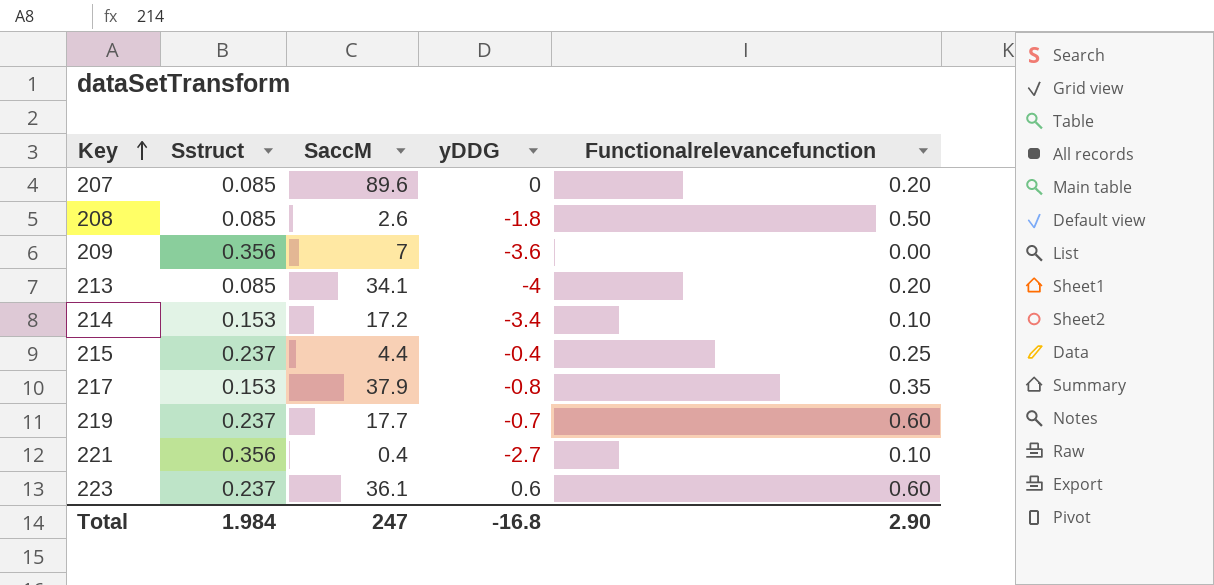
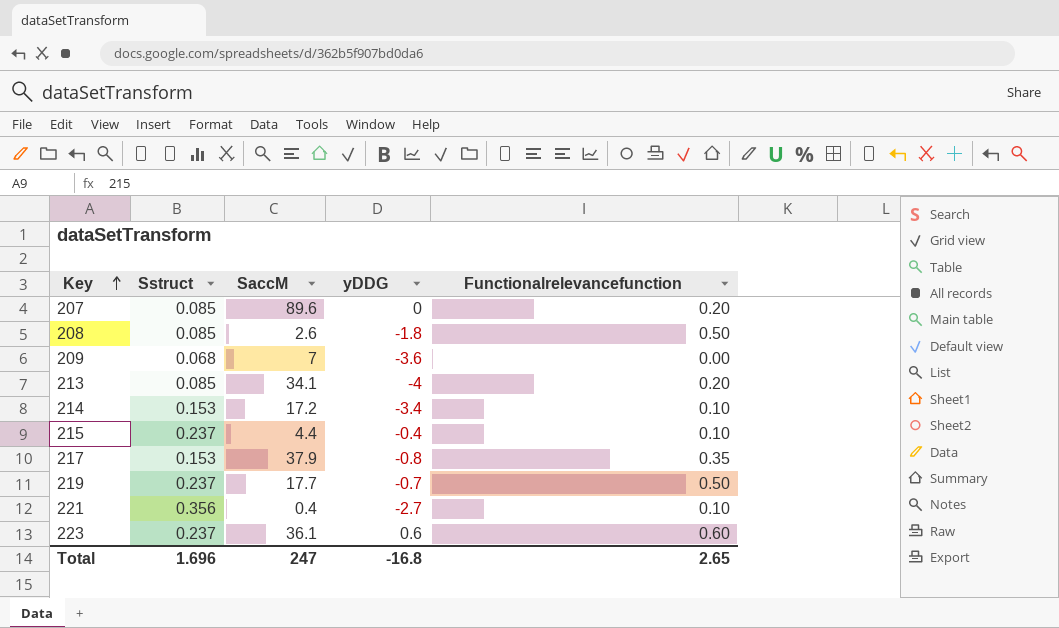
209 | Sstruct: 0.356 -> 0.068
215 | Functionalrelevancefunction: 0.25 -> 0.10
219 | Functionalrelevancefunction: 0.60 -> 0.50
Total | Sstruct: 1.984 -> 1.696
Total | Functionalrelevancefunction: 2.90 -> 2.65

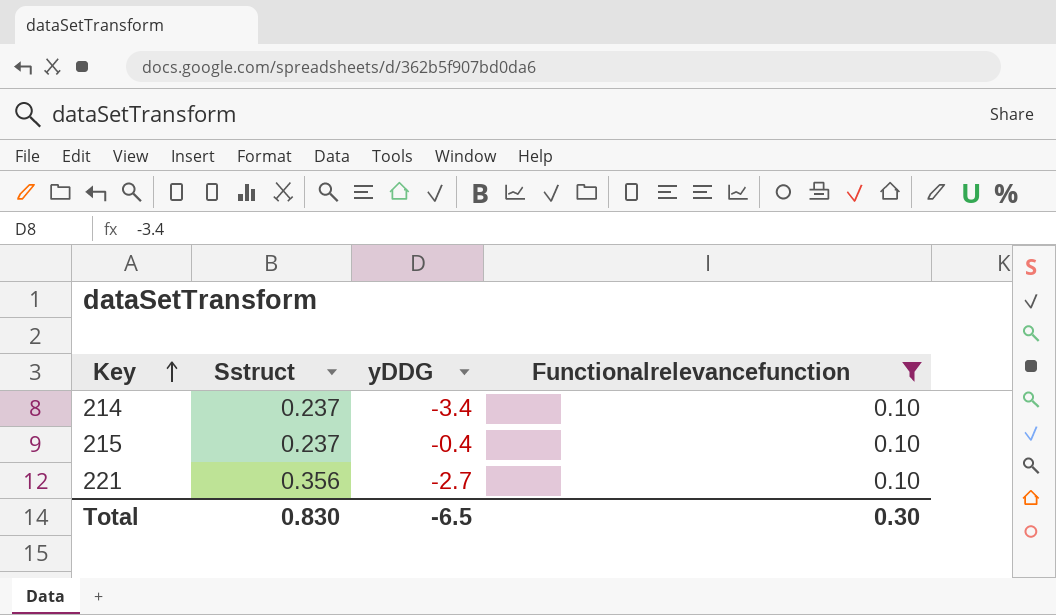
filter: none -> Functionalrelevancefunction = 0.10
column SaccM | position: 3 -> none
214 | Sstruct: 0.153 -> 0.237
Total | Sstruct: 1.696 -> 0.830
Total | yDDG: -16.8 -> -6.5
Total | Functionalrelevancefunction: 2.65 -> 0.30

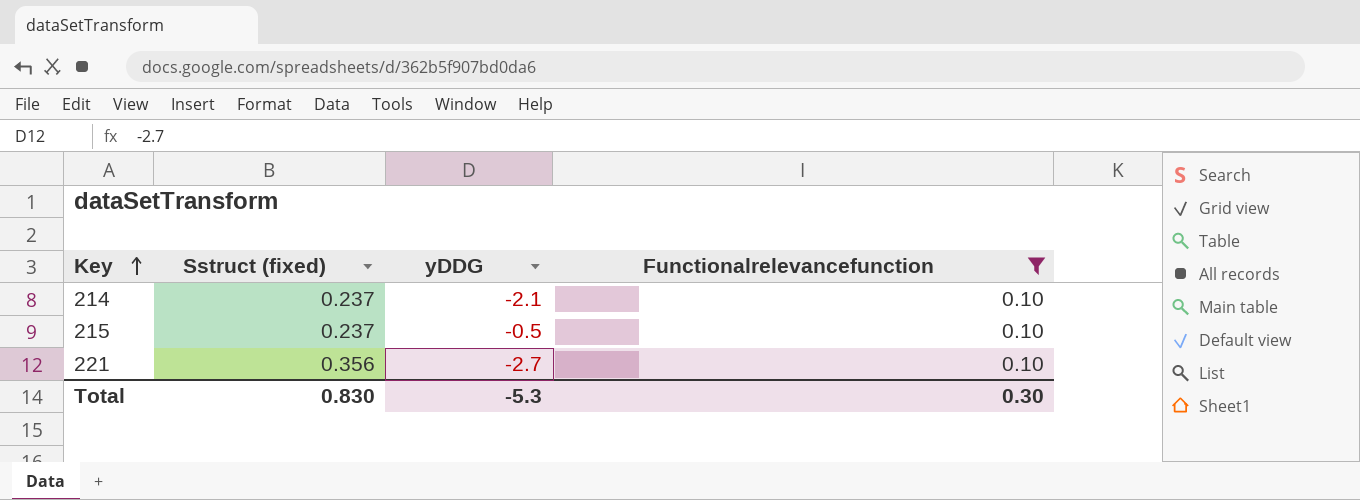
column name: Sstruct -> Sstruct (fixed)
214 | yDDG: -3.4 -> -2.1
215 | yDDG: -0.4 -> -0.5
Total | yDDG: -6.5 -> -5.3

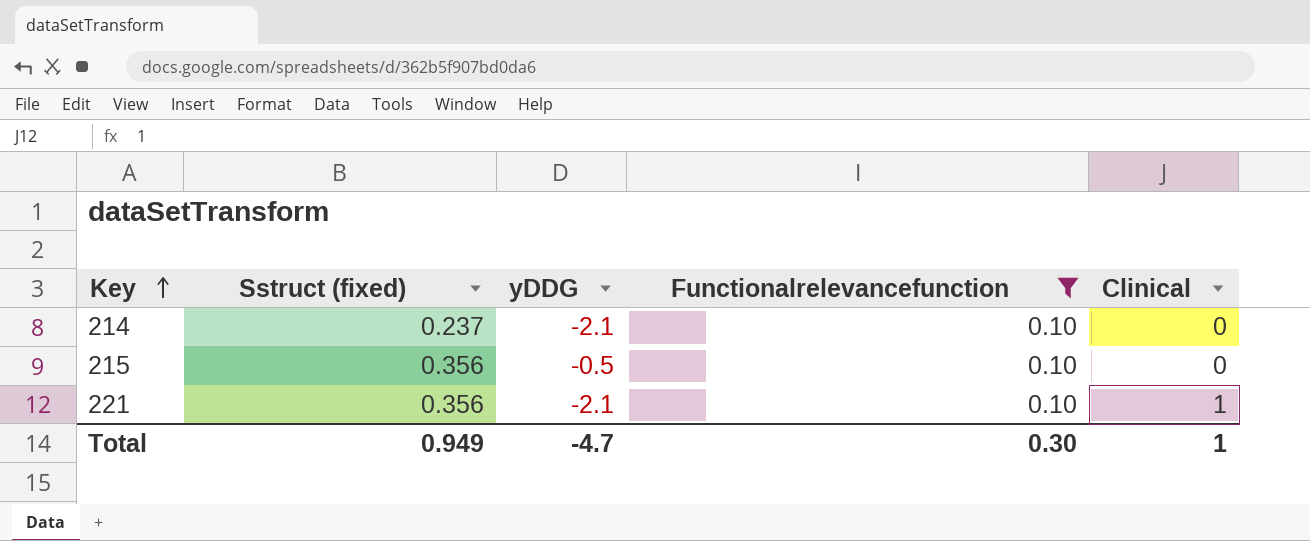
column Clinical | position: none -> 5
215 | Sstruct (fixed): 0.237 -> 0.356
221 | yDDG: -2.7 -> -2.1
Total | Sstruct (fixed): 0.830 -> 0.949
Total | yDDG: -5.3 -> -4.7

